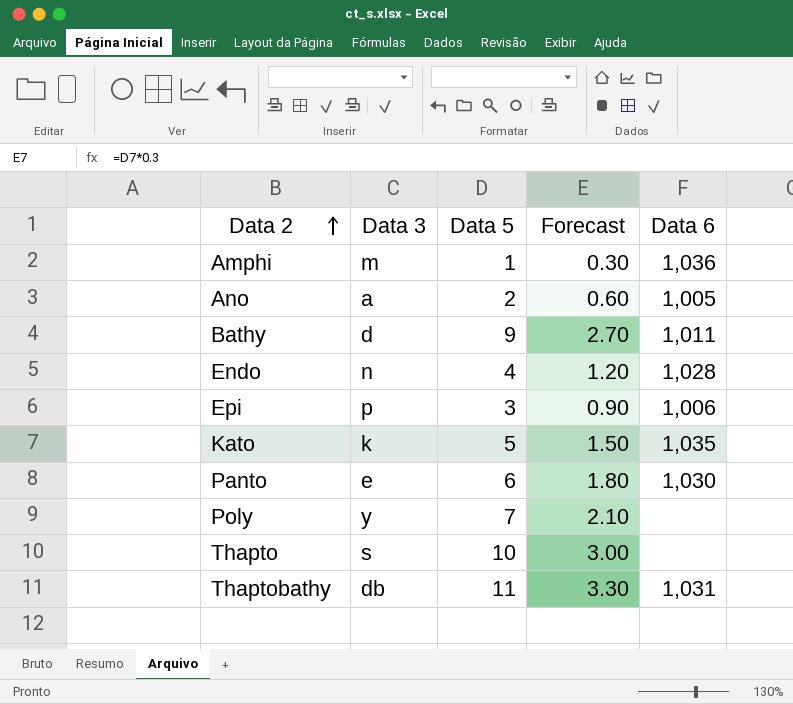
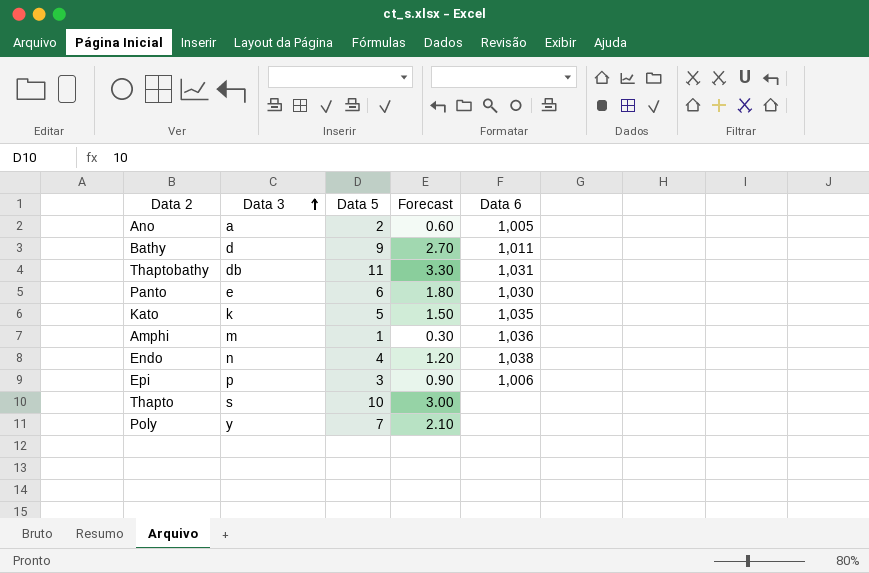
row order: Data 2 ascending -> Data 3 ascending
Endo | Data 6: 1,028 -> 1,038

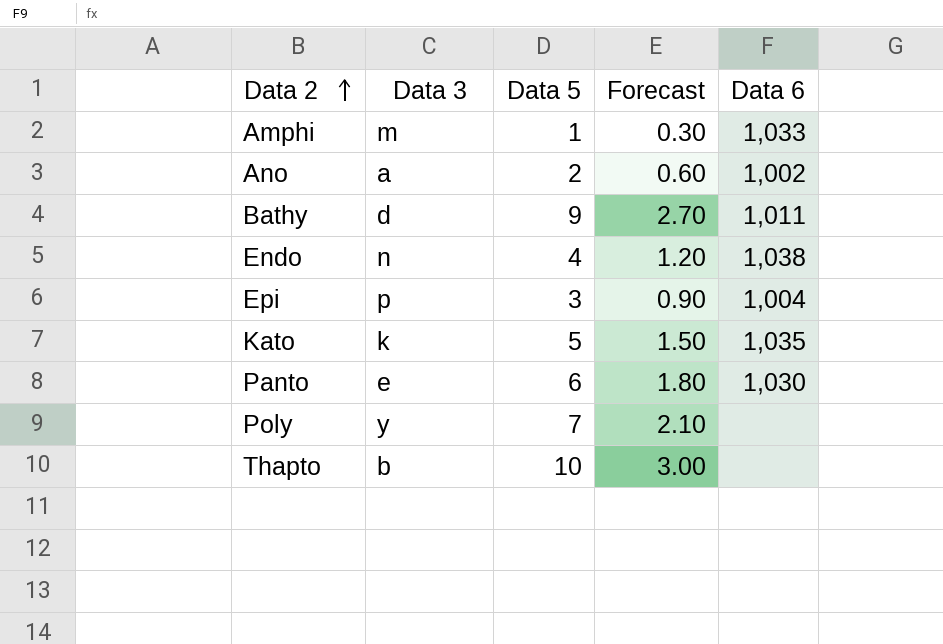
row order: Data 3 ascending -> Data 2 ascending
row Thaptobathy: db | 11 | 3.30 | 1,031 -> none
Amphi | Data 6: 1,036 -> 1,033
Ano | Data 6: 1,005 -> 1,002
Epi | Data 6: 1,006 -> 1,004
Thapto | Data 3: s -> b

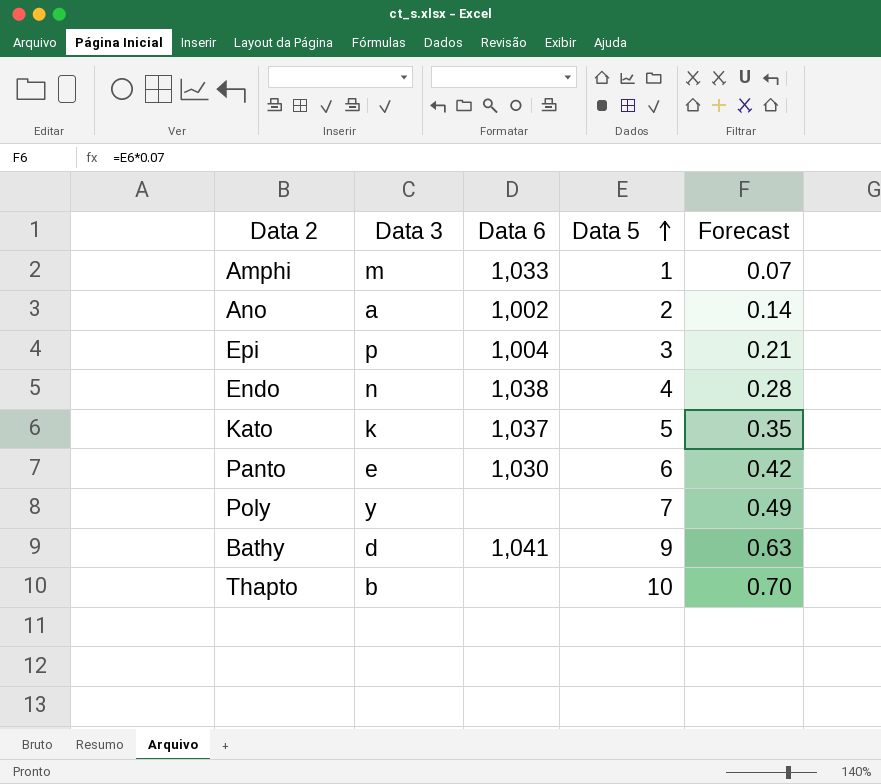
row order: Data 2 ascending -> Data 5 ascending
column Data 6 | position: 5 -> 3
column Forecast | formula: [Data 5] * 0.3 -> [Data 5] * 0.07
Kato | Data 6: 1,035 -> 1,037
Bathy | Data 6: 1,011 -> 1,041

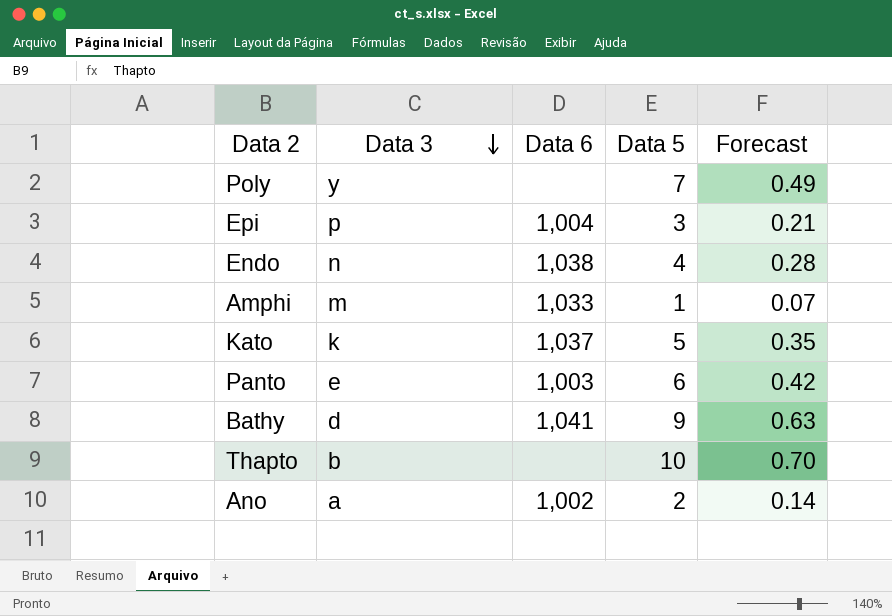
row order: Data 5 ascending -> Data 3 descending
Panto | Data 6: 1,030 -> 1,003

